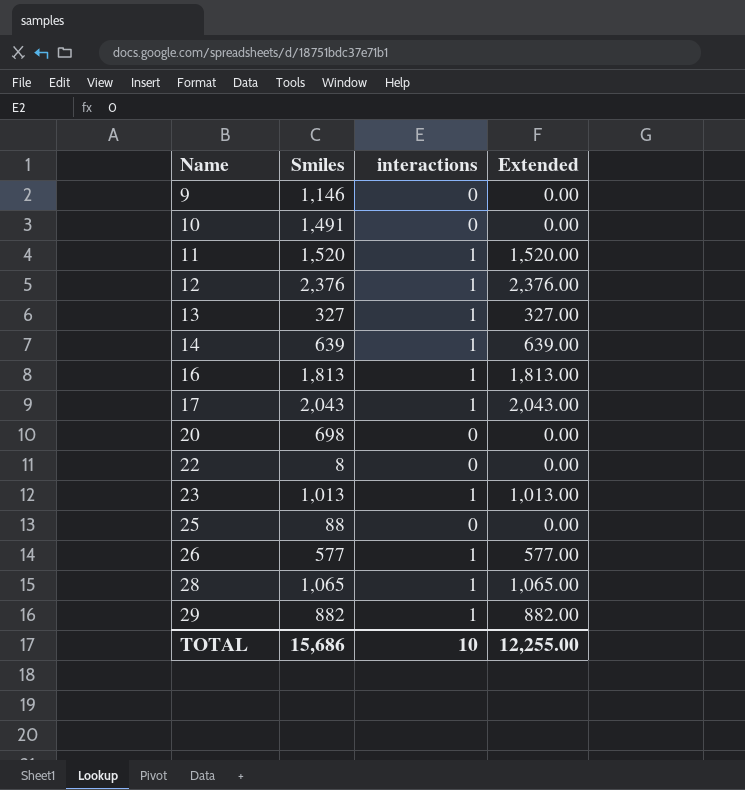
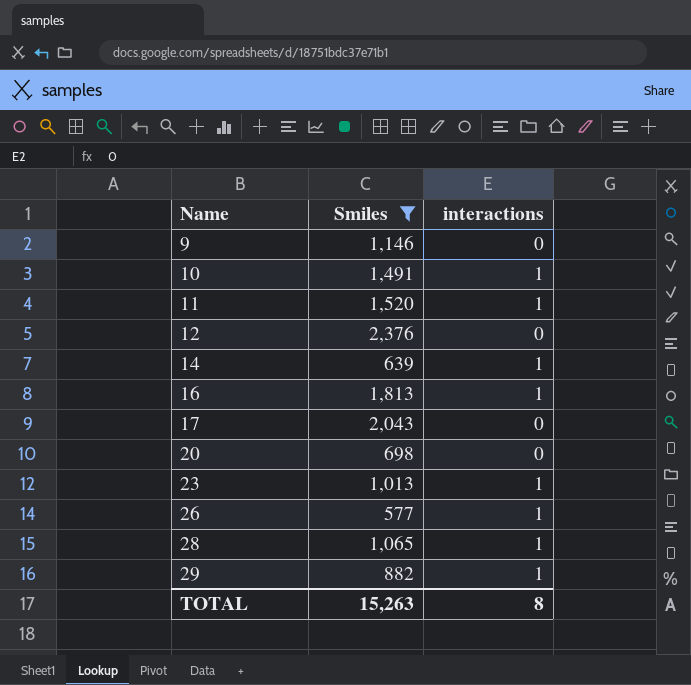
filter: none -> Smiles >= 577
column Extended | formula: [Smiles] * [interactions] -> none
10 | interactions: 0 -> 1
12 | interactions: 1 -> 0
17 | interactions: 1 -> 0
TOTAL | Smiles: 15,686 -> 15,263
TOTAL | interactions: 10 -> 8

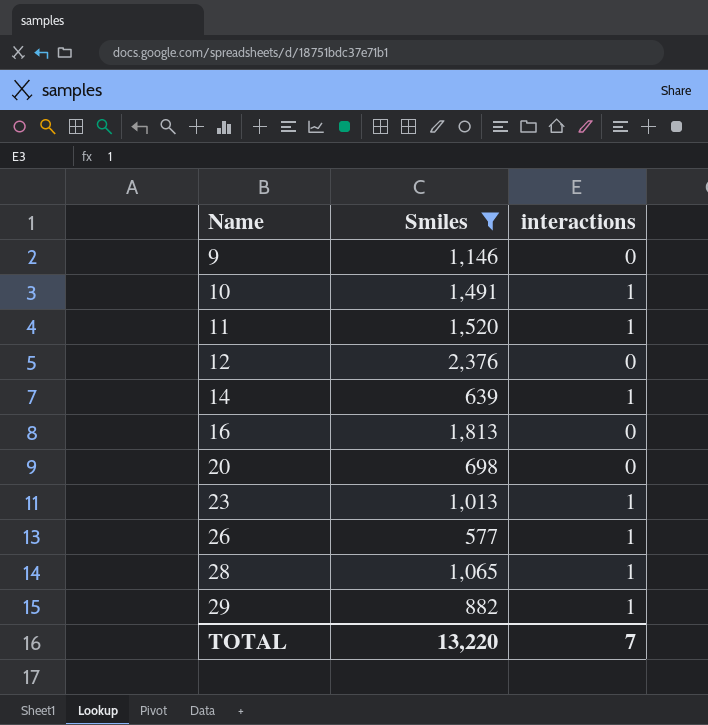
row 17: 2,043 | 0 -> none
16 | interactions: 1 -> 0
TOTAL | Smiles: 15,263 -> 13,220
TOTAL | interactions: 8 -> 7

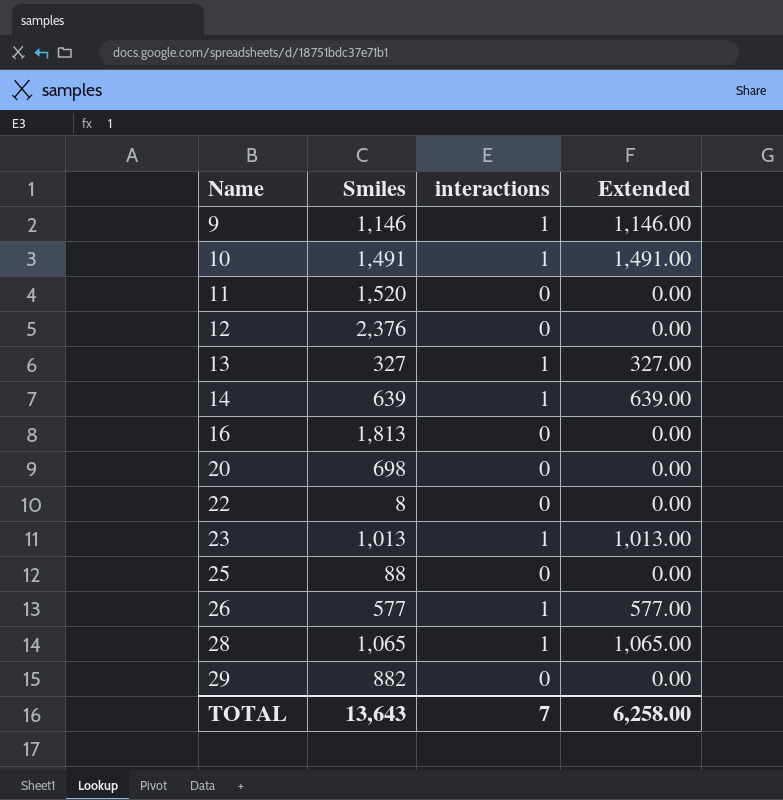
filter: Smiles >= 577 -> none
column Extended | formula: none -> [Smiles] * [interactions]
9 | interactions: 0 -> 1
11 | interactions: 1 -> 0
29 | interactions: 1 -> 0
TOTAL | Smiles: 13,220 -> 13,643

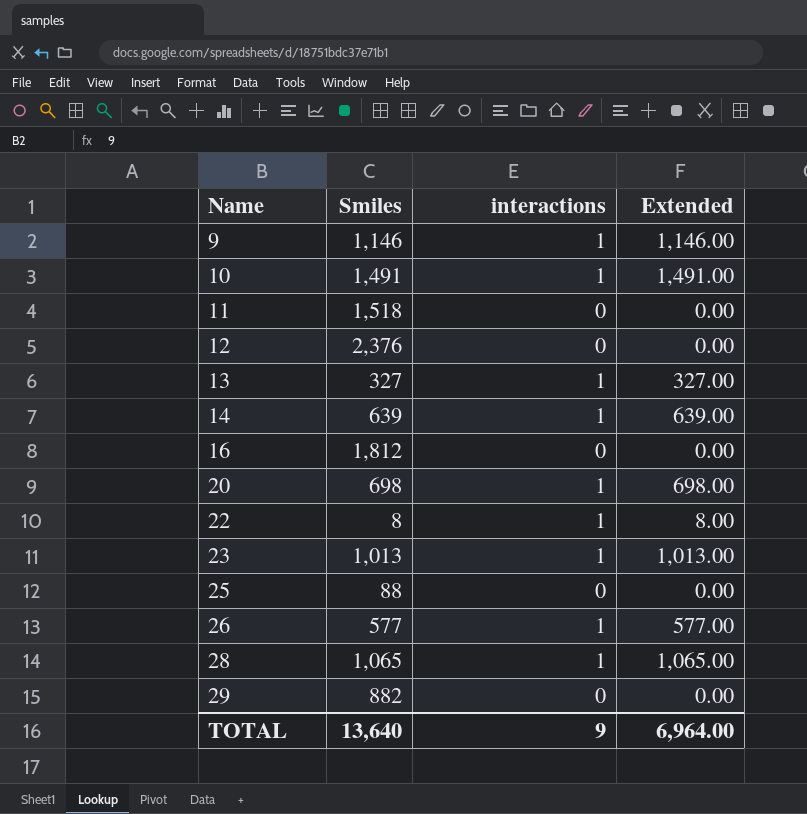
11 | Smiles: 1,520 -> 1,518
16 | Smiles: 1,813 -> 1,812
20 | interactions: 0 -> 1
20 | Extended: 0.00 -> 698.00
22 | interactions: 0 -> 1
22 | Extended: 0.00 -> 8.00
TOTAL | Smiles: 13,643 -> 13,640
TOTAL | interactions: 7 -> 9
TOTAL | Extended: 6,258.00 -> 6,964.00

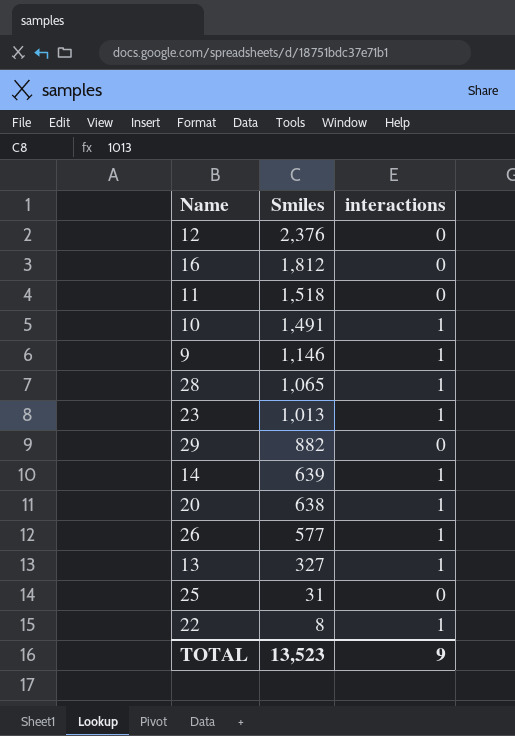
row order: Name ascending -> Smiles descending
column Extended | formula: [Smiles] * [interactions] -> none
20 | Smiles: 698 -> 638
25 | Smiles: 88 -> 31
TOTAL | Smiles: 13,640 -> 13,523

